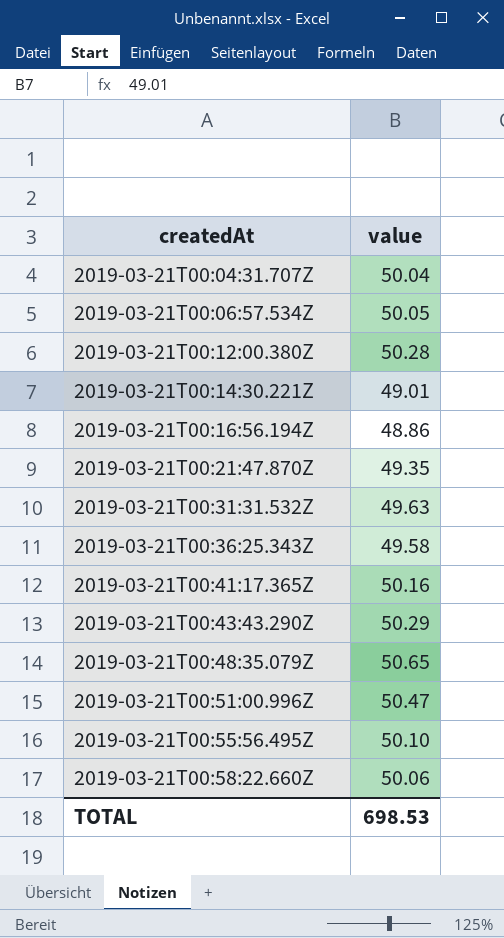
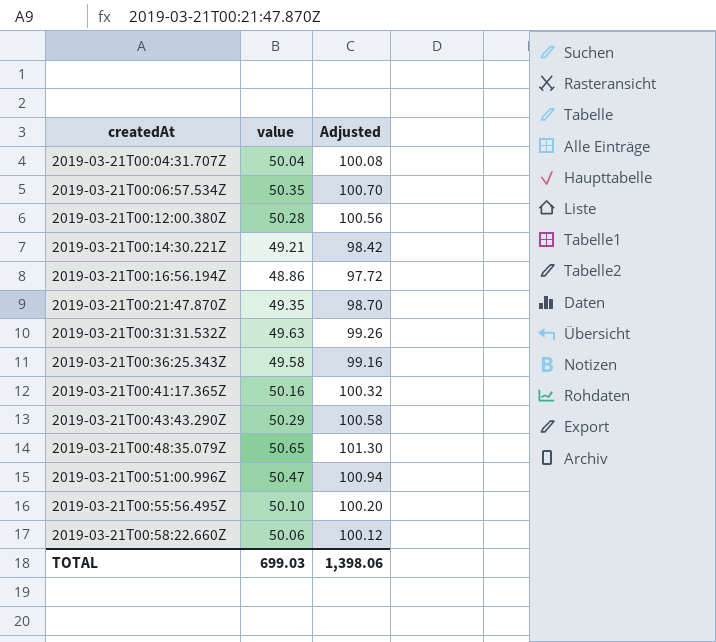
column Adjusted | formula: none -> [value] * 2
2019-03-21T00:06:57.534Z | value: 50.05 -> 50.35
2019-03-21T00:14:30.221Z | value: 49.01 -> 49.21
TOTAL | value: 698.53 -> 699.03

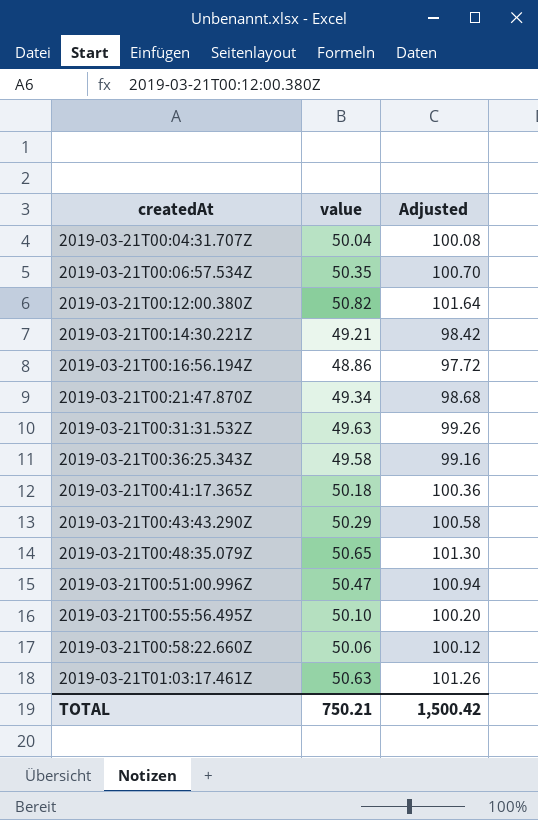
2019-03-21T00:12:00.380Z | value: 50.28 -> 50.82
2019-03-21T00:12:00.380Z | Adjusted: 100.56 -> 101.64
2019-03-21T00:21:47.870Z | value: 49.35 -> 49.34
2019-03-21T00:21:47.870Z | Adjusted: 98.70 -> 98.68
2019-03-21T00:41:17.365Z | value: 50.16 -> 50.18
2019-03-21T00:41:17.365Z | Adjusted: 100.32 -> 100.36
row 2019-03-21T01:03:17.461Z: none -> 50.63 | 101.26
TOTAL | value: 699.03 -> 750.21
TOTAL | Adjusted: 1,398.06 -> 1,500.42

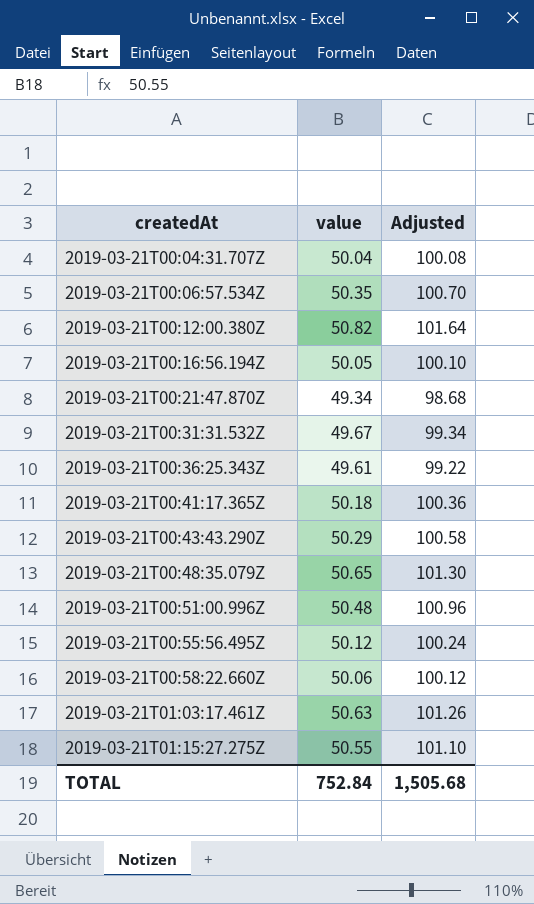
row 2019-03-21T00:14:30.221Z: 49.21 | 98.42 -> none
2019-03-21T00:16:56.194Z | value: 48.86 -> 50.05
2019-03-21T00:16:56.194Z | Adjusted: 97.72 -> 100.10
2019-03-21T00:31:31.532Z | value: 49.63 -> 49.67
2019-03-21T00:31:31.532Z | Adjusted: 99.26 -> 99.34
2019-03-21T00:36:25.343Z | value: 49.58 -> 49.61
2019-03-21T00:36:25.343Z | Adjusted: 99.16 -> 99.22
2019-03-21T00:51:00.996Z | value: 50.47 -> 50.48
2019-03-21T00:51:00.996Z | Adjusted: 100.94 -> 100.96
2019-03-21T00:55:56.495Z | value: 50.10 -> 50.12
2019-03-21T00:55:56.495Z | Adjusted: 100.20 -> 100.24
row 2019-03-21T01:15:27.275Z: none -> 50.55 | 101.10
TOTAL | value: 750.21 -> 752.84
TOTAL | Adjusted: 1,500.42 -> 1,505.68

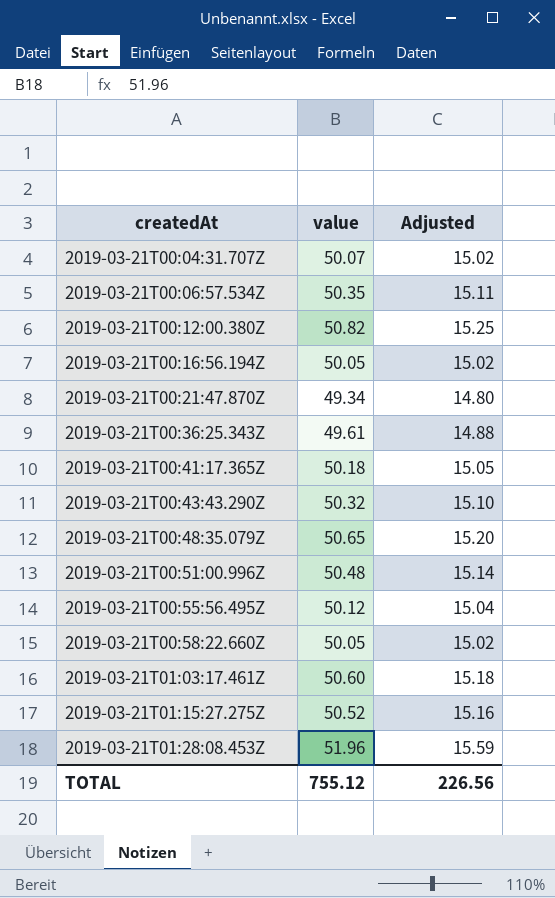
column Adjusted | formula: [value] * 2 -> [value] * 0.3
row 2019-03-21T00:31:31.532Z: 49.67 | 99.34 -> none
2019-03-21T00:04:31.707Z | value: 50.04 -> 50.07
2019-03-21T00:43:43.290Z | value: 50.29 -> 50.32
2019-03-21T00:58:22.660Z | value: 50.06 -> 50.05
2019-03-21T01:03:17.461Z | value: 50.63 -> 50.60
2019-03-21T01:15:27.275Z | value: 50.55 -> 50.52
row 2019-03-21T01:28:08.453Z: none -> 51.96 | 15.59
TOTAL | value: 752.84 -> 755.12
TOTAL | Adjusted: 1,505.68 -> 226.56

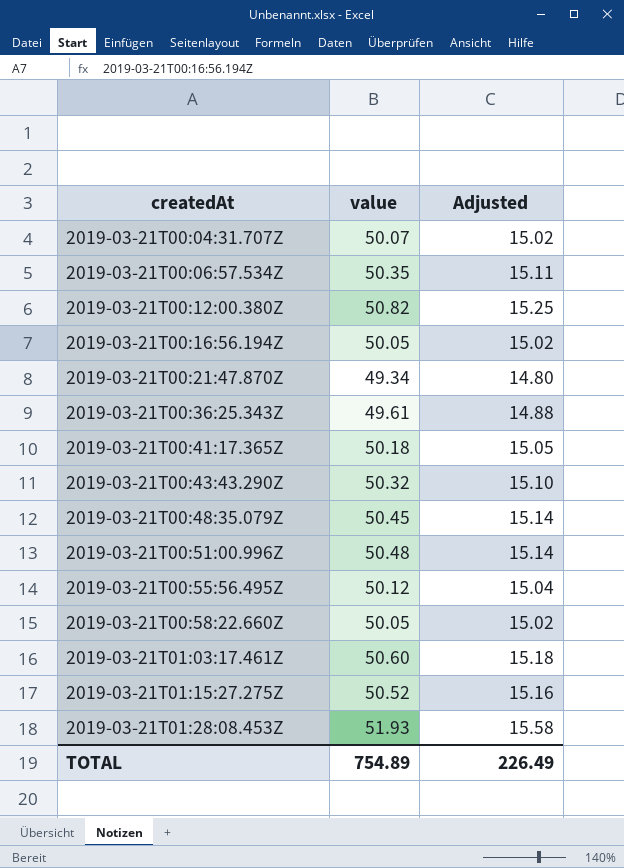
2019-03-21T00:48:35.079Z | value: 50.65 -> 50.45
2019-03-21T00:48:35.079Z | Adjusted: 15.20 -> 15.14
2019-03-21T01:28:08.453Z | value: 51.96 -> 51.93
2019-03-21T01:28:08.453Z | Adjusted: 15.59 -> 15.58
TOTAL | value: 755.12 -> 754.89
TOTAL | Adjusted: 226.56 -> 226.49

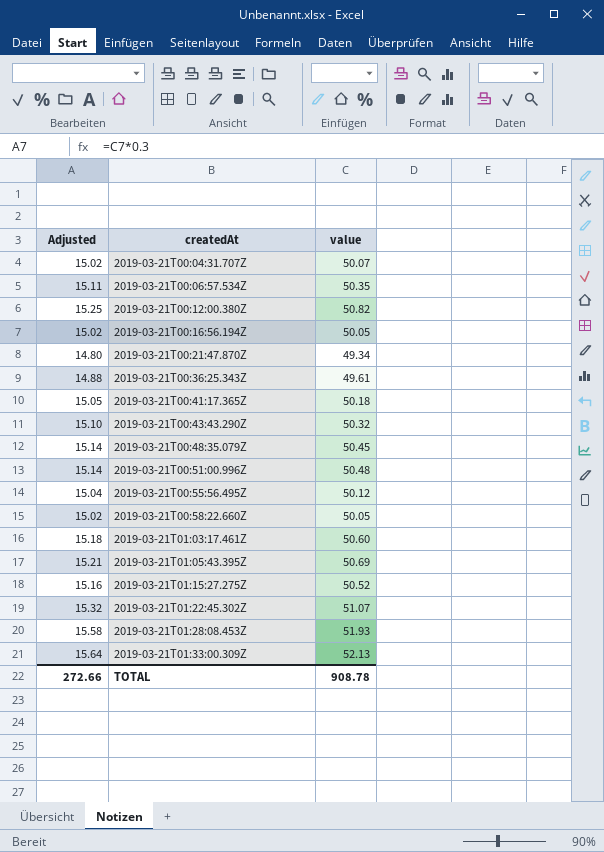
column Adjusted | position: 3 -> 1
row 2019-03-21T01:05:43.395Z: none -> 15.21 | 50.69
row 2019-03-21T01:22:45.302Z: none -> 15.32 | 51.07
row 2019-03-21T01:33:00.309Z: none -> 15.64 | 52.13
TOTAL | Adjusted: 226.49 -> 272.66
TOTAL | value: 754.89 -> 908.78

